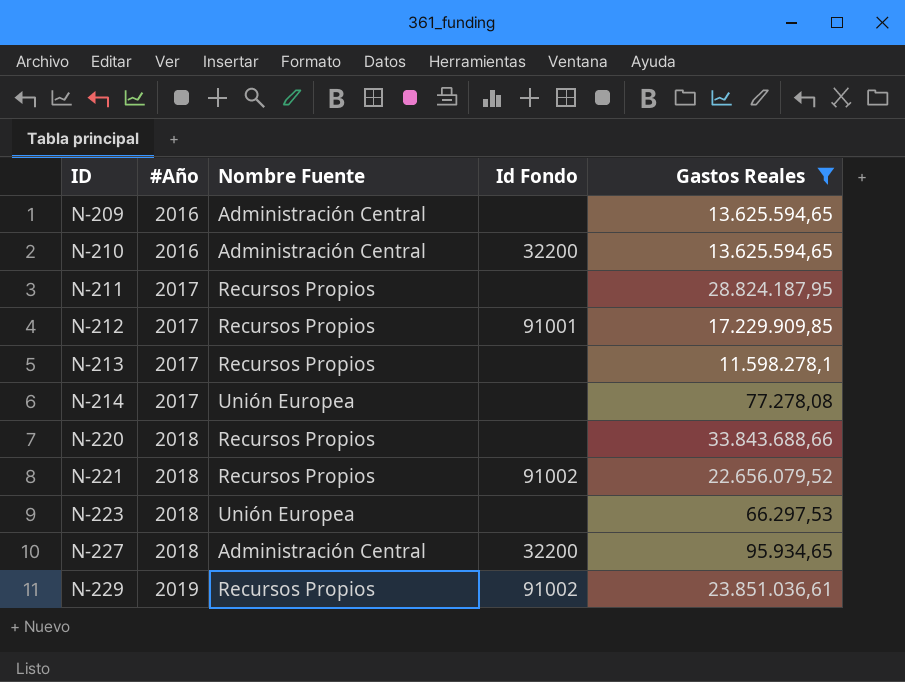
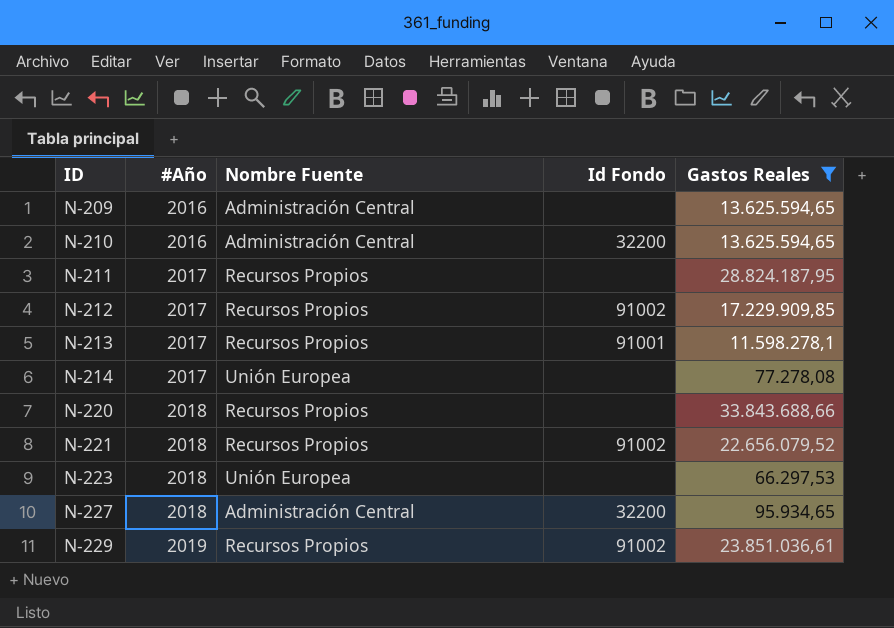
N-212 | Id Fondo: 91001 -> 91002
N-213 | Id Fondo: none -> 91001

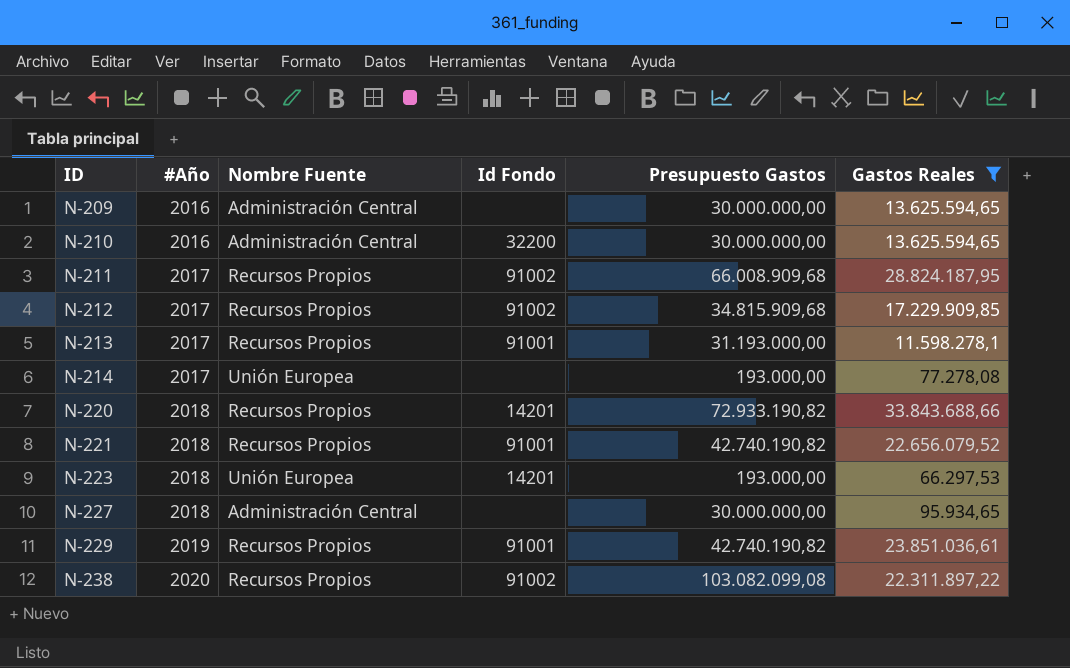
column Presupuesto Gastos | position: none -> 5
N-211 | Id Fondo: none -> 91002
N-220 | Id Fondo: none -> 14201
N-221 | Id Fondo: 91002 -> 91001
N-223 | Id Fondo: none -> 14201
N-227 | Id Fondo: 32200 -> none
N-229 | Id Fondo: 91002 -> 91001
row N-238: none -> 2020 | Recursos Propios | 91002 | 103.082.099,08 | 22.311.897,22

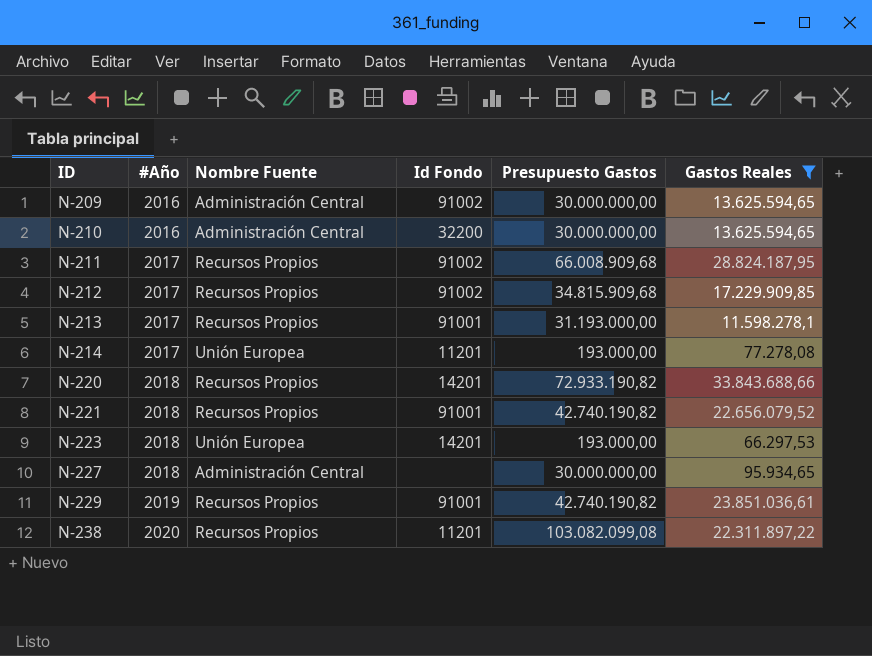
N-209 | Id Fondo: none -> 91002
N-214 | Id Fondo: none -> 11201
N-238 | Id Fondo: 91002 -> 11201

